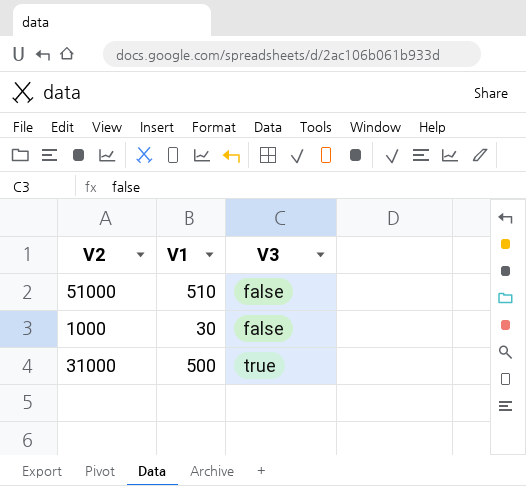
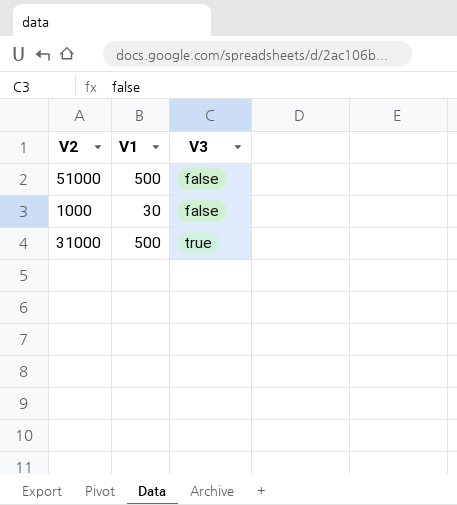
51000 | V1: 510 -> 500

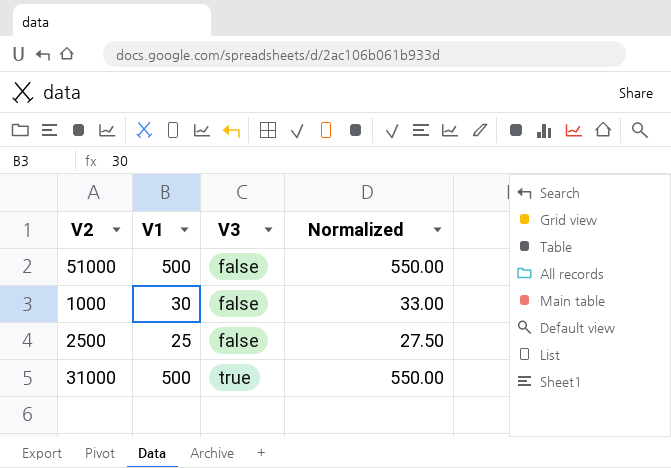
column Normalized | formula: none -> [V1] * 1.1
row 2500: none -> 25 | false | 27.50

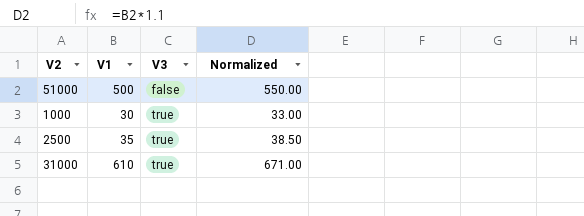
1000 | V3: false -> true
2500 | V1: 25 -> 35
2500 | V3: false -> true
2500 | Normalized: 27.50 -> 38.50
31000 | V1: 500 -> 610
31000 | Normalized: 550.00 -> 671.00

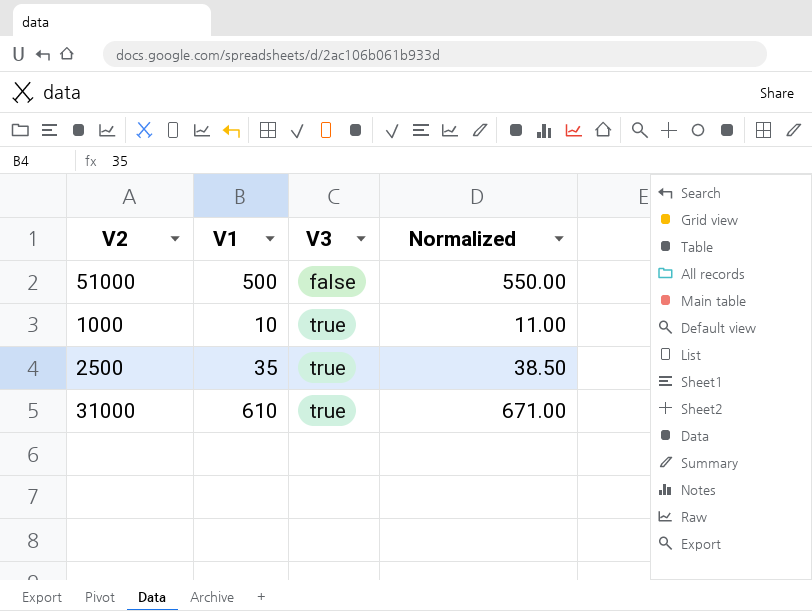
1000 | V1: 30 -> 10
1000 | Normalized: 33.00 -> 11.00

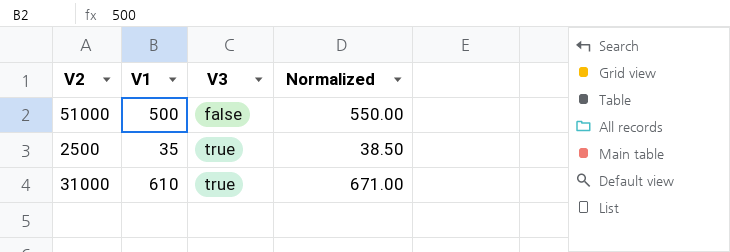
row 1000: 10 | true | 11.00 -> none

